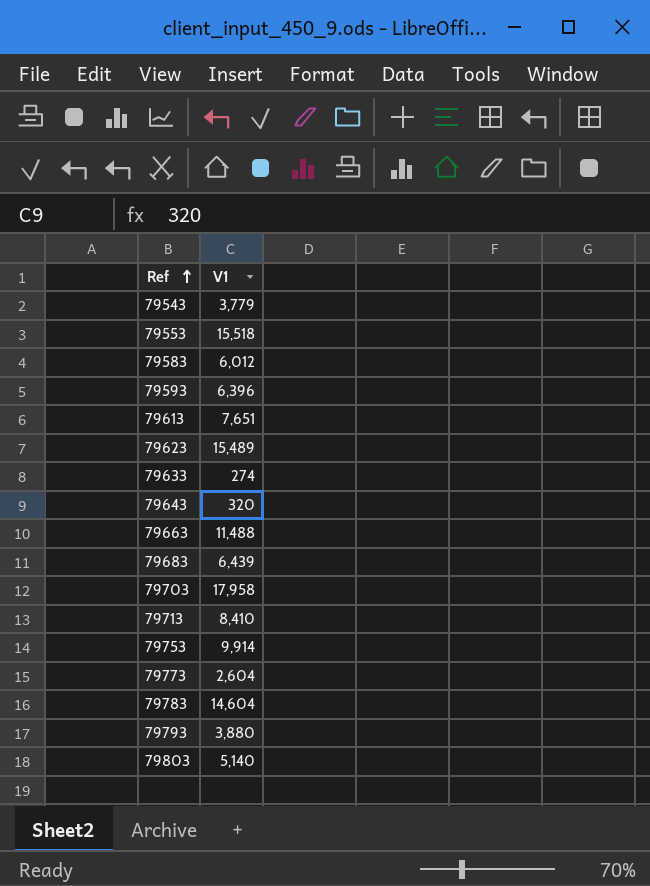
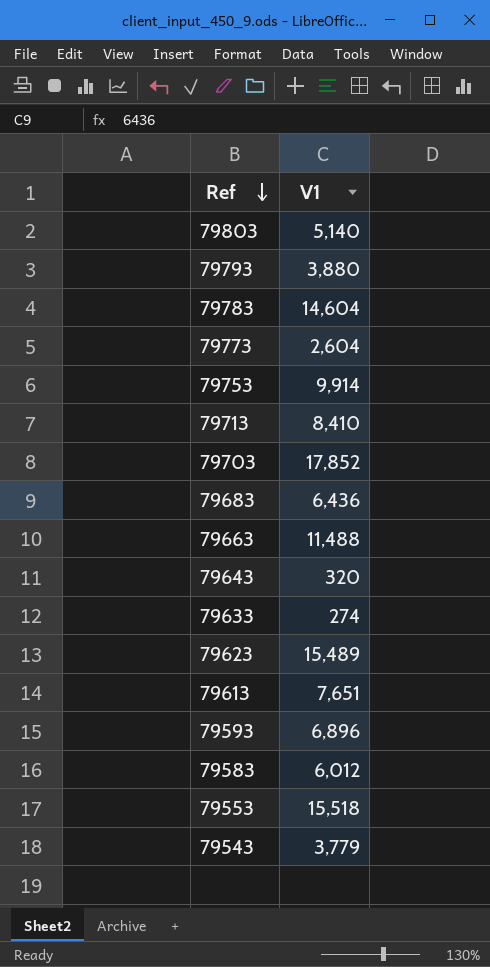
row order: Ref ascending -> Ref descending
79703 | V1: 17,958 -> 17,852
79683 | V1: 6,439 -> 6,436
79593 | V1: 6,396 -> 6,896

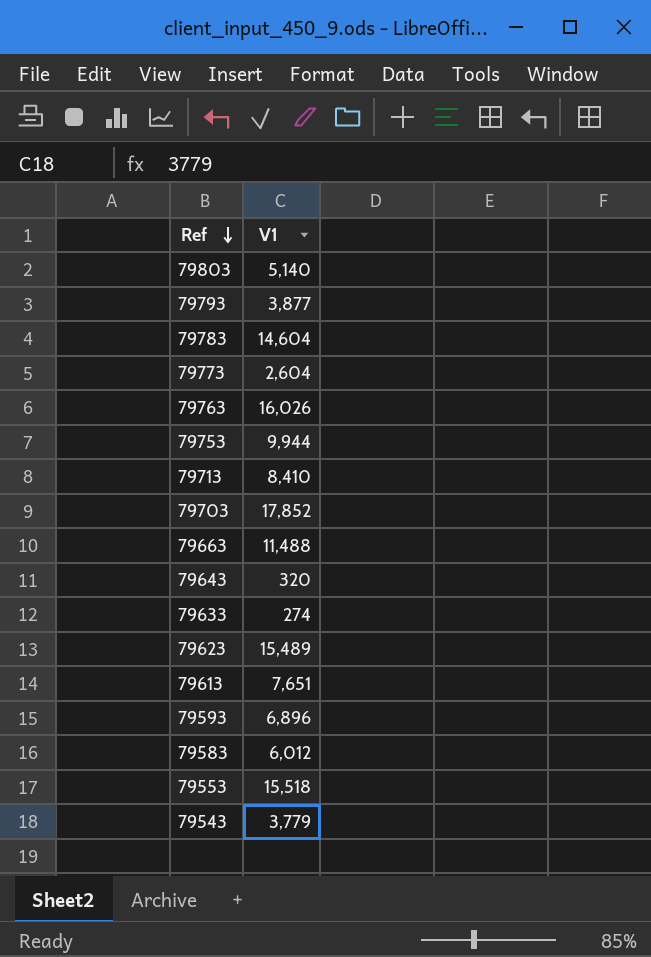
row 79683: 6,436 -> none
79793 | V1: 3,880 -> 3,877
row 79763: none -> 16,026
79753 | V1: 9,914 -> 9,944

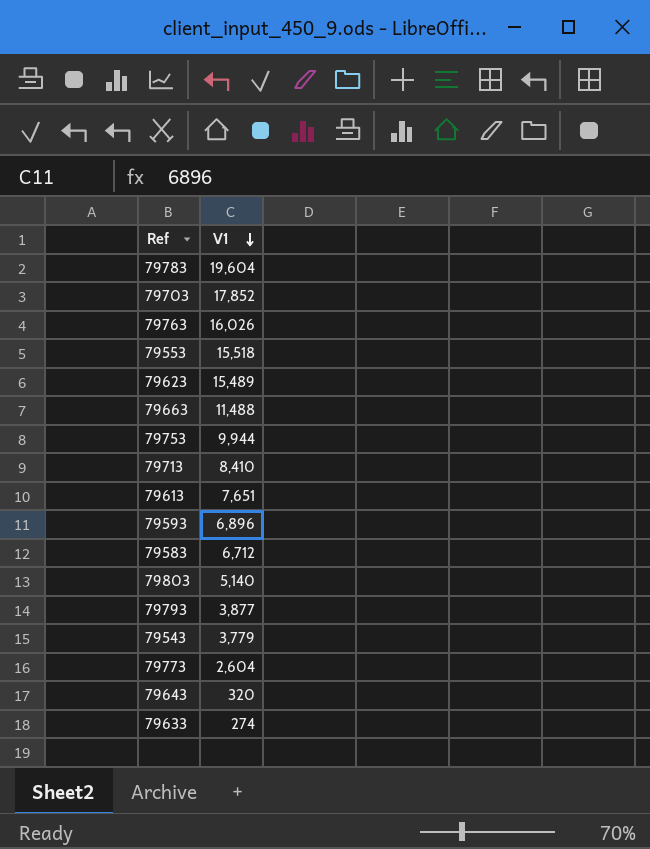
row order: Ref descending -> V1 descending
79783 | V1: 14,604 -> 19,604
79583 | V1: 6,012 -> 6,712

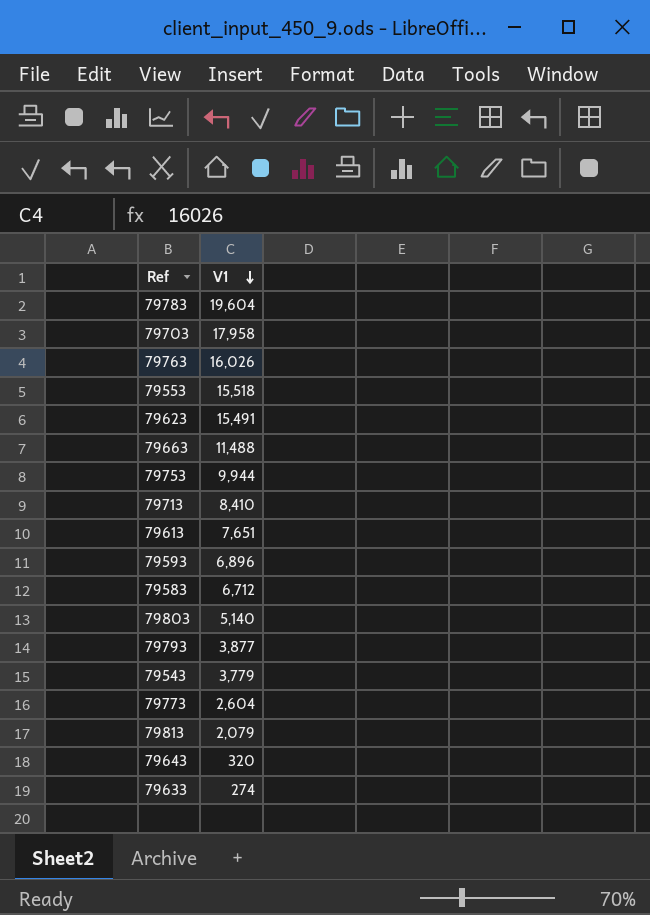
79703 | V1: 17,852 -> 17,958
79623 | V1: 15,489 -> 15,491
row 79813: none -> 2,079

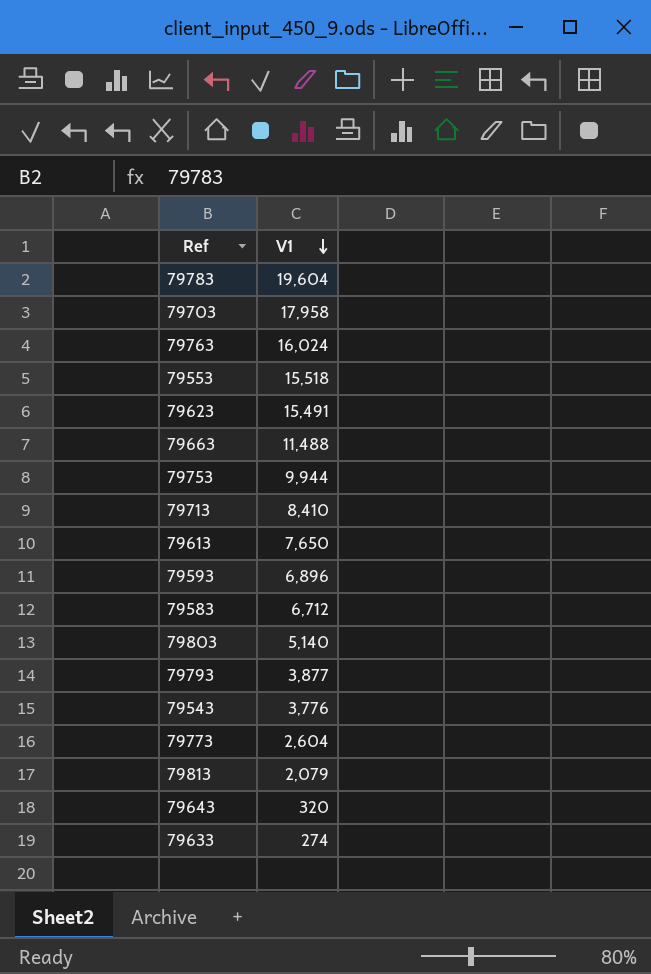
79763 | V1: 16,026 -> 16,024
79613 | V1: 7,651 -> 7,650
79543 | V1: 3,779 -> 3,776

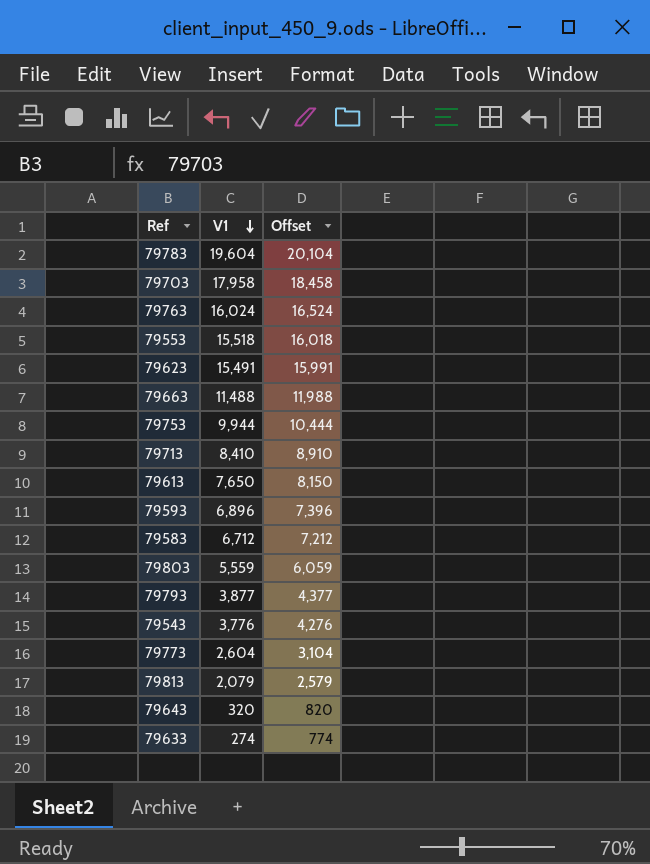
column Offset | formula: none -> [V1] + 500
79803 | V1: 5,140 -> 5,559

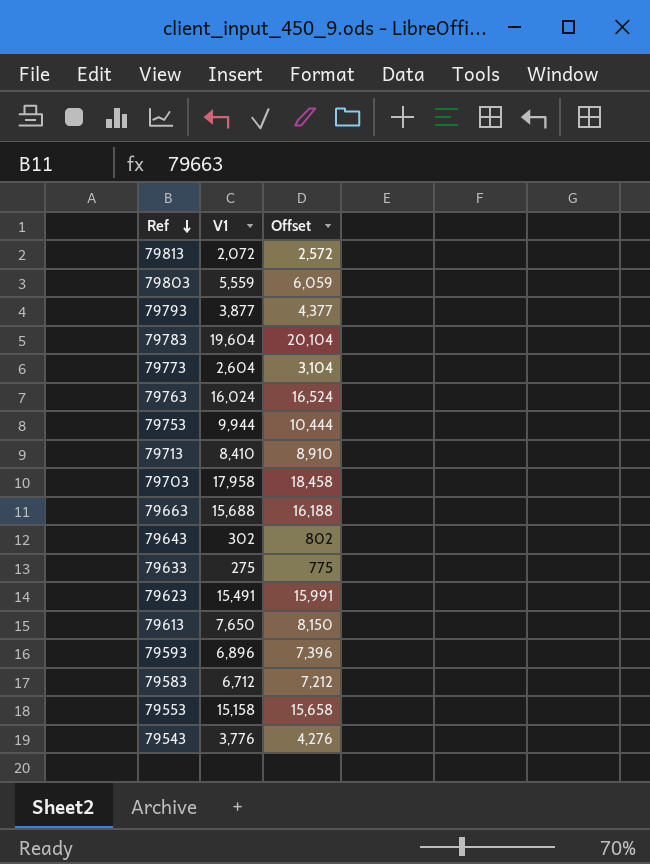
row order: V1 descending -> Ref descending
79813 | V1: 2,079 -> 2,072
79813 | Offset: 2,579 -> 2,572
79663 | V1: 11,488 -> 15,688
79663 | Offset: 11,988 -> 16,188
79643 | V1: 320 -> 302
79643 | Offset: 820 -> 802
79633 | V1: 274 -> 275
79633 | Offset: 774 -> 775
79553 | V1: 15,518 -> 15,158
79553 | Offset: 16,018 -> 15,658

